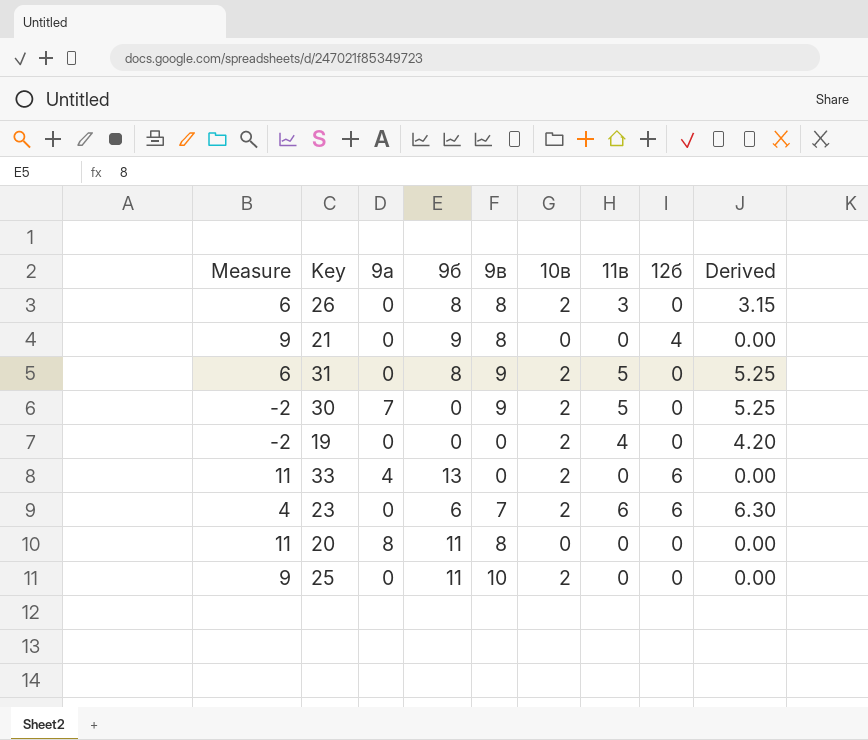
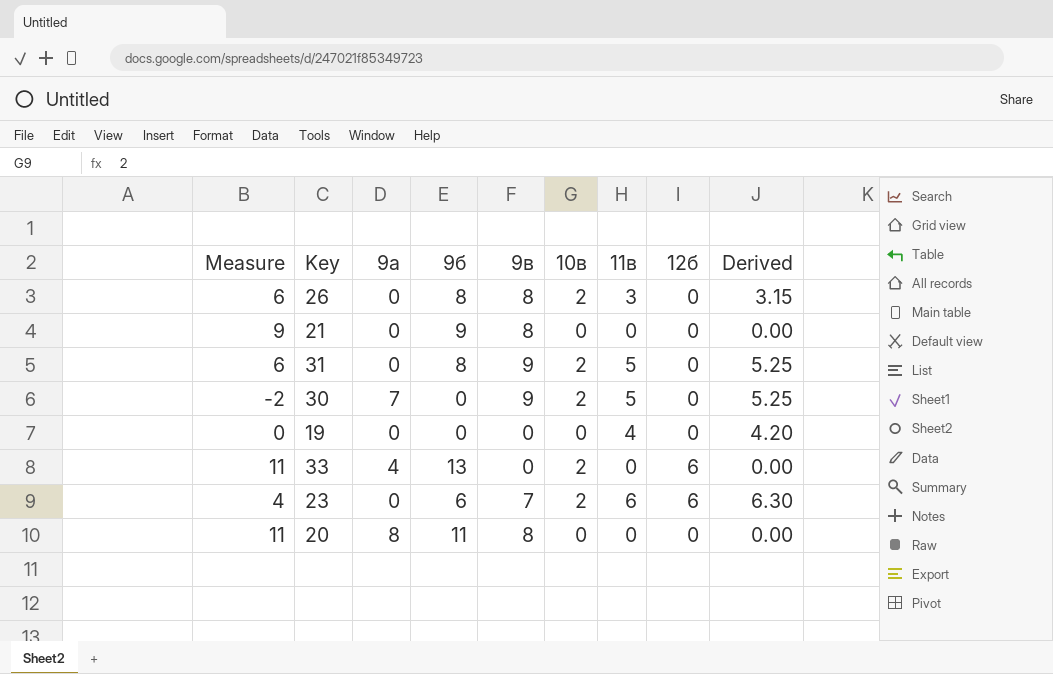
row 25: 9 | 0 | 11 | 10 | 2 | 0 | 0 | 0.00 -> none
21 | 12б: 4 -> 0
19 | Measure: -2 -> 0
19 | 10в: 2 -> 0

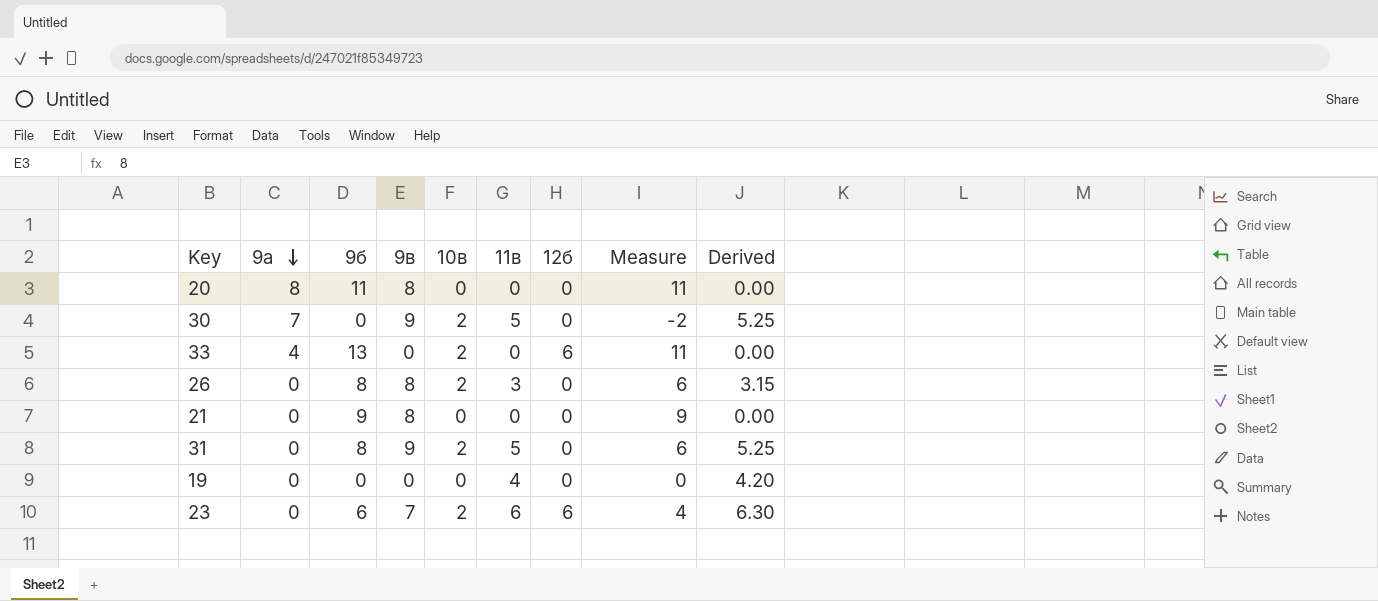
row order: none -> 9а descending
column Measure | position: 1 -> 8

